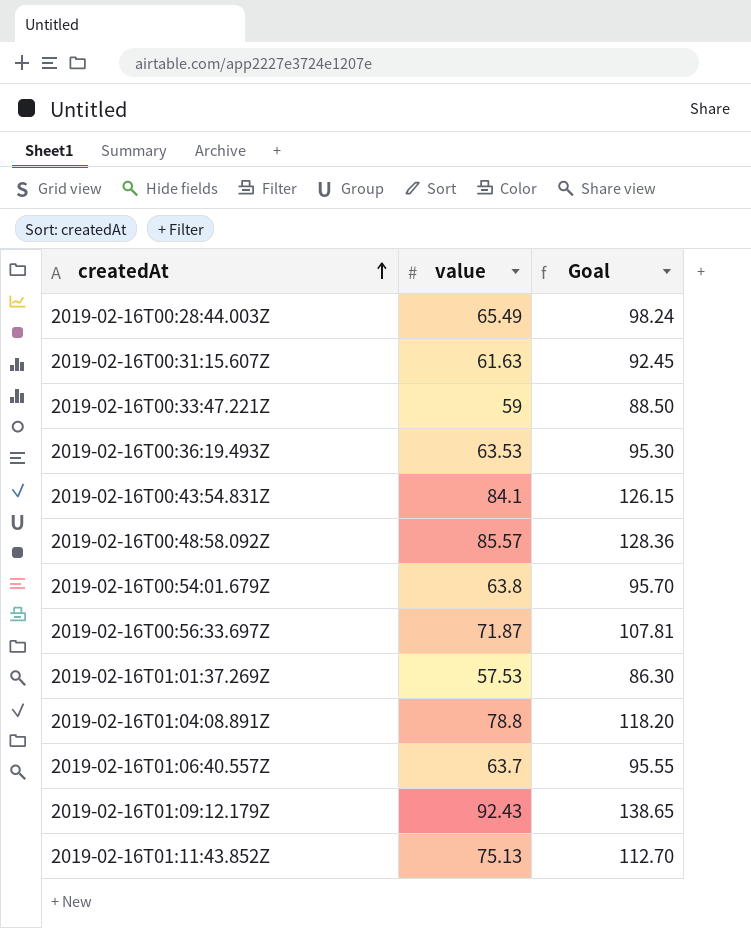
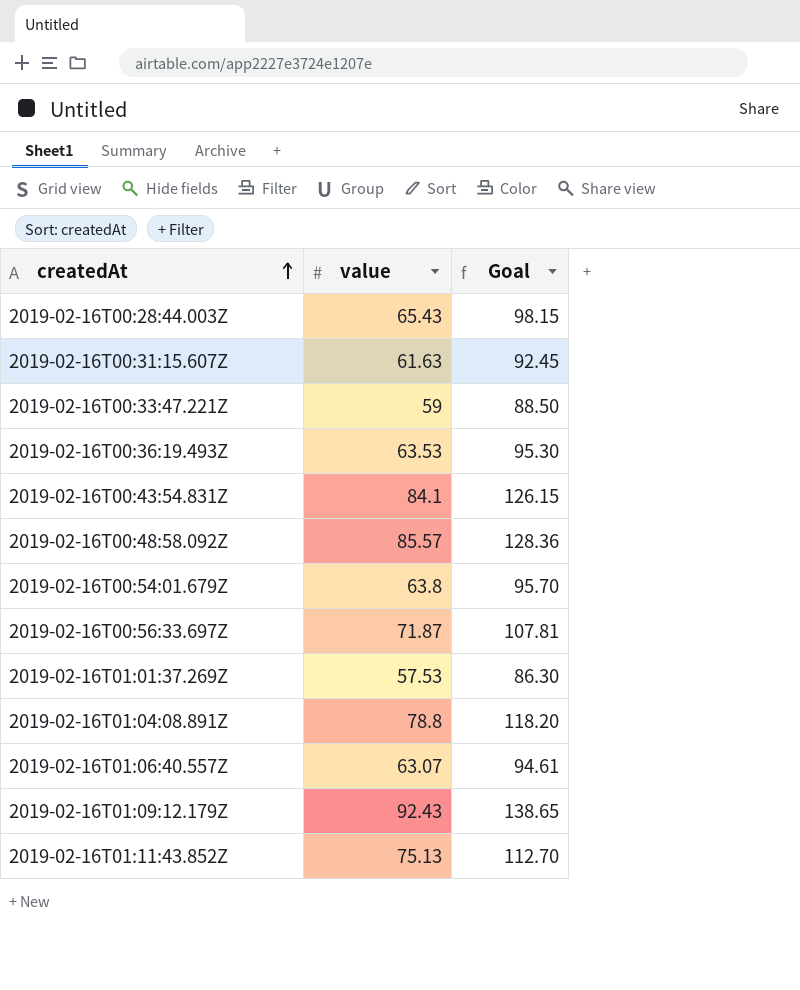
2019-02-16T00:28:44.003Z | value: 65.49 -> 65.43
2019-02-16T00:28:44.003Z | Goal: 98.24 -> 98.15
2019-02-16T01:06:40.557Z | value: 63.7 -> 63.07
2019-02-16T01:06:40.557Z | Goal: 95.55 -> 94.61

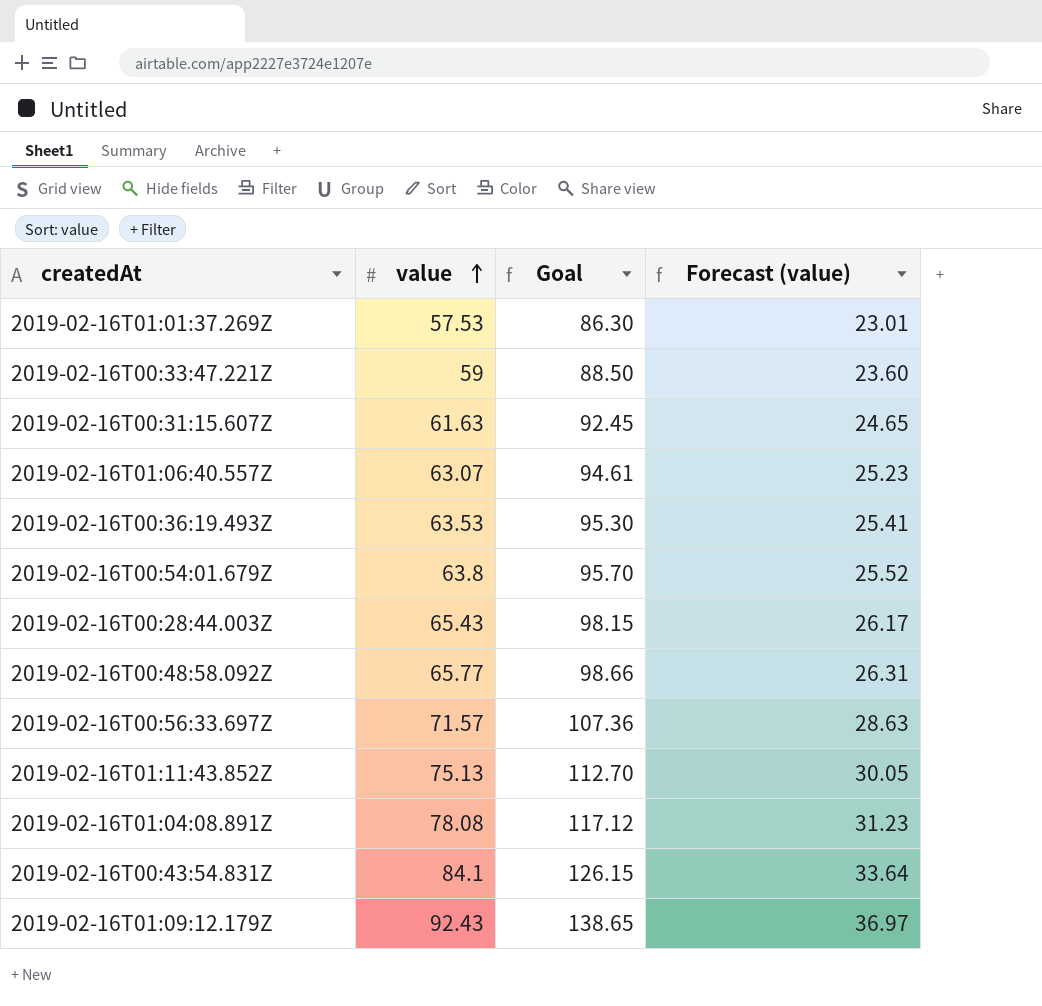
row order: createdAt ascending -> value ascending
column Forecast (value) | formula: none -> [value] * 0.4
2019-02-16T00:48:58.092Z | value: 85.57 -> 65.77
2019-02-16T00:48:58.092Z | Goal: 128.36 -> 98.66
2019-02-16T00:56:33.697Z | value: 71.87 -> 71.57
2019-02-16T00:56:33.697Z | Goal: 107.81 -> 107.36
2019-02-16T01:04:08.891Z | value: 78.8 -> 78.08
2019-02-16T01:04:08.891Z | Goal: 118.20 -> 117.12

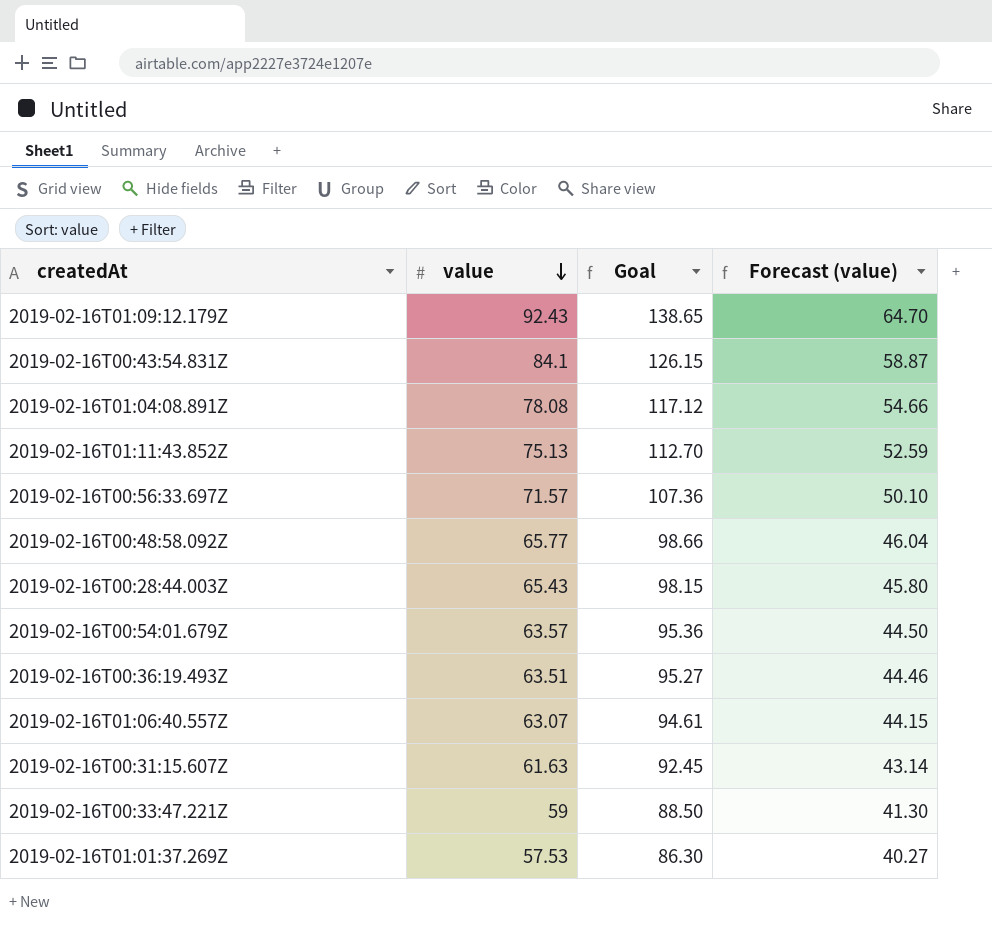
row order: value ascending -> value descending
column Forecast (value) | formula: [value] * 0.4 -> [value] * 0.7
2019-02-16T00:54:01.679Z | value: 63.8 -> 63.57
2019-02-16T00:54:01.679Z | Goal: 95.70 -> 95.36
2019-02-16T00:36:19.493Z | value: 63.53 -> 63.51
2019-02-16T00:36:19.493Z | Goal: 95.30 -> 95.27

